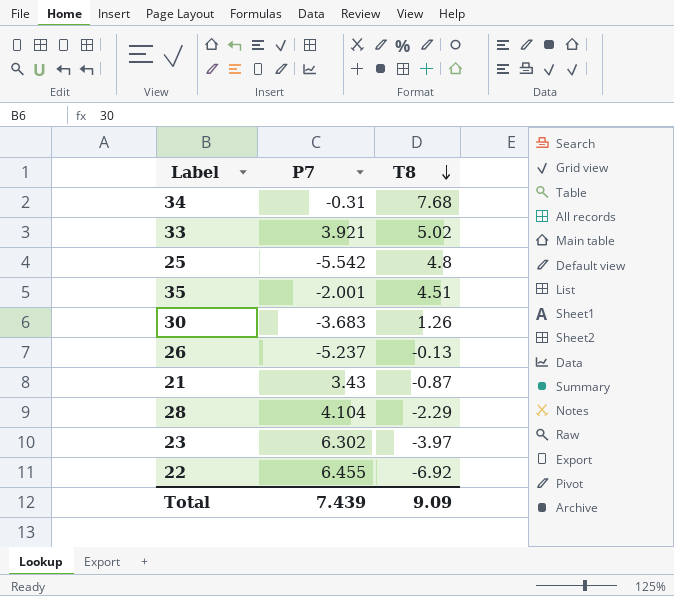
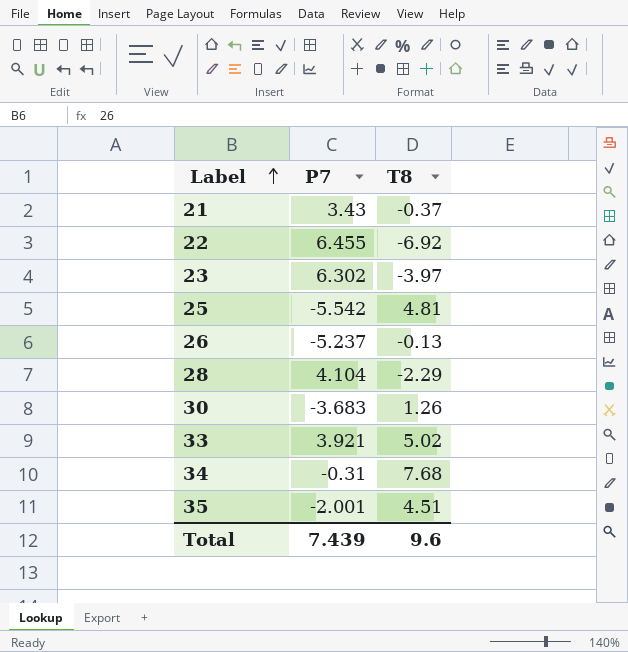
row order: T8 descending -> Label ascending
21 | T8: -0.87 -> -0.37
25 | T8: 4.8 -> 4.81
Total | T8: 9.09 -> 9.6

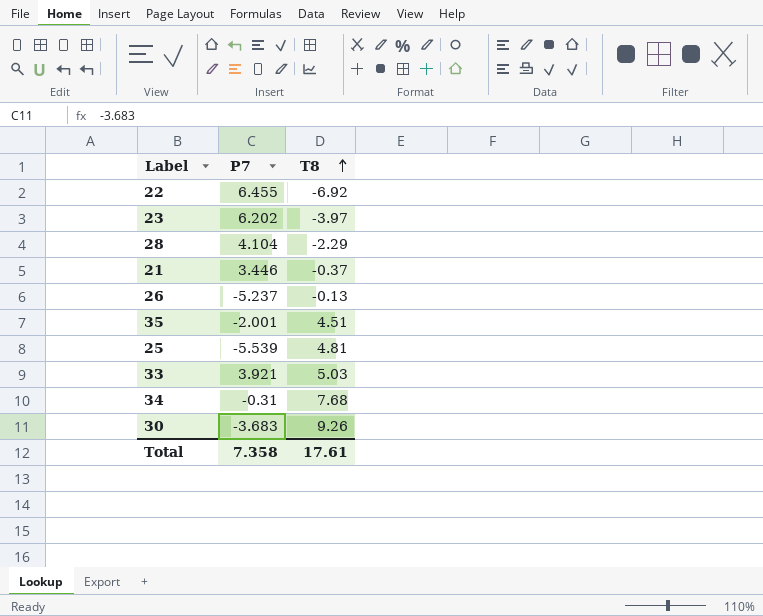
row order: Label ascending -> T8 ascending
23 | P7: 6.302 -> 6.202
21 | P7: 3.43 -> 3.446
25 | P7: -5.542 -> -5.539
33 | T8: 5.02 -> 5.03
30 | T8: 1.26 -> 9.26
Total | P7: 7.439 -> 7.358
Total | T8: 9.6 -> 17.61

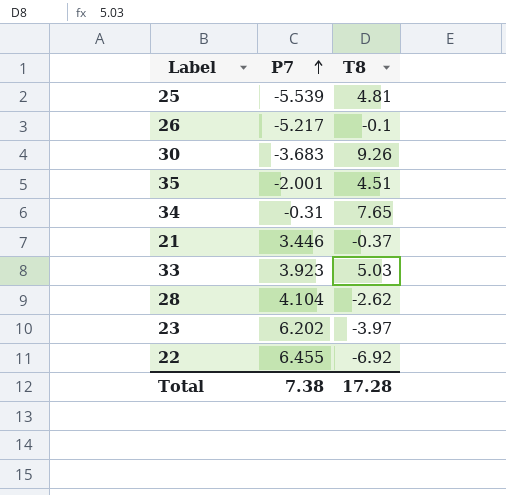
row order: T8 ascending -> P7 ascending
26 | P7: -5.237 -> -5.217
26 | T8: -0.13 -> -0.1
34 | T8: 7.68 -> 7.65
33 | P7: 3.921 -> 3.923
28 | T8: -2.29 -> -2.62
Total | P7: 7.358 -> 7.38
Total | T8: 17.61 -> 17.28

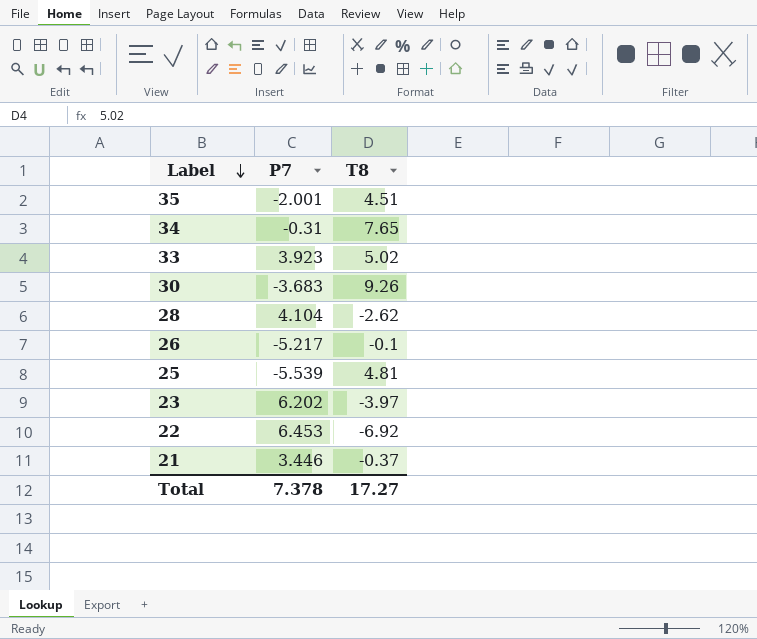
row order: P7 ascending -> Label descending
33 | T8: 5.03 -> 5.02
22 | P7: 6.455 -> 6.453
Total | P7: 7.38 -> 7.378
Total | T8: 17.28 -> 17.27

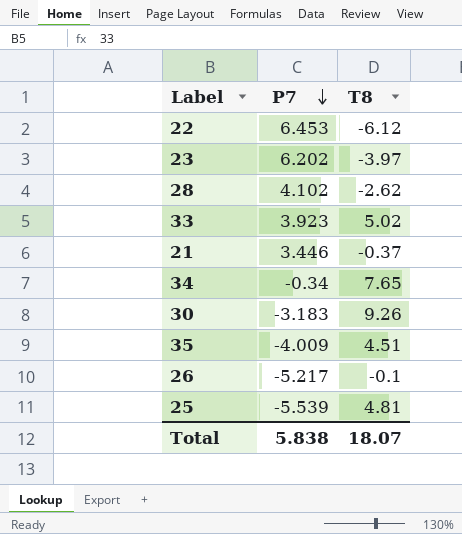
row order: Label descending -> P7 descending
22 | T8: -6.92 -> -6.12
28 | P7: 4.104 -> 4.102
34 | P7: -0.31 -> -0.34
30 | P7: -3.683 -> -3.183
35 | P7: -2.001 -> -4.009
Total | P7: 7.378 -> 5.838
Total | T8: 17.27 -> 18.07

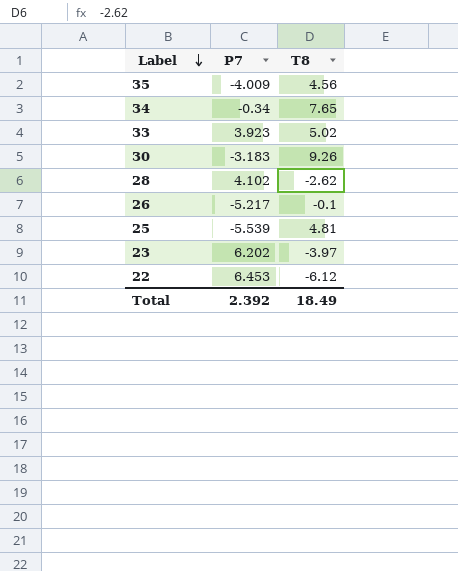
row order: P7 descending -> Label descending
row 21: 3.446 | -0.37 -> none
35 | T8: 4.51 -> 4.56
Total | P7: 5.838 -> 2.392
Total | T8: 18.07 -> 18.49

